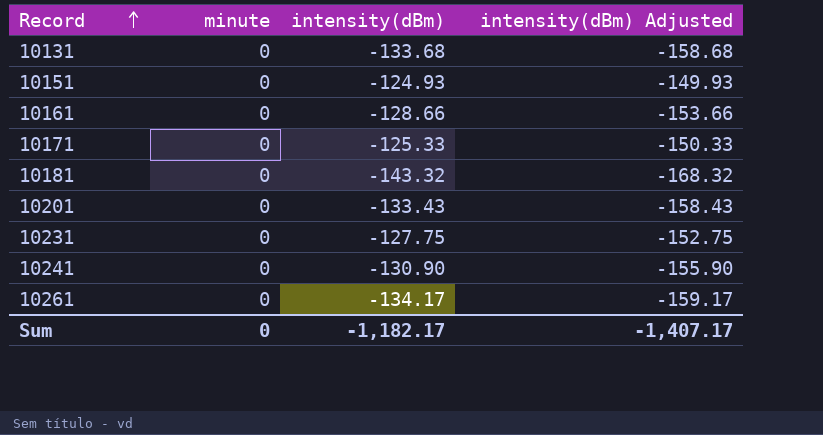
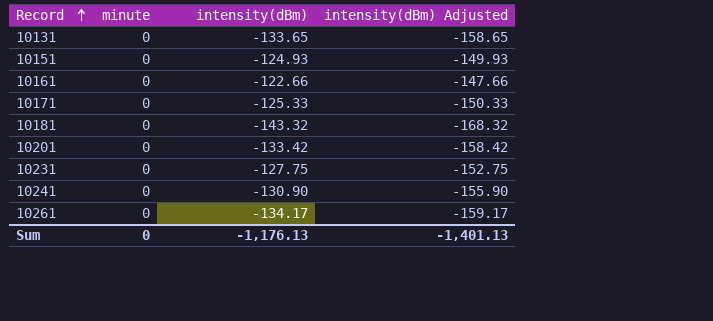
10131 | intensity(dBm): -133.68 -> -133.65
10131 | intensity(dBm) Adjusted: -158.68 -> -158.65
10161 | intensity(dBm): -128.66 -> -122.66
10161 | intensity(dBm) Adjusted: -153.66 -> -147.66
10201 | intensity(dBm): -133.43 -> -133.42
10201 | intensity(dBm) Adjusted: -158.43 -> -158.42
Sum | intensity(dBm): -1,182.17 -> -1,176.13
Sum | intensity(dBm) Adjusted: -1,407.17 -> -1,401.13

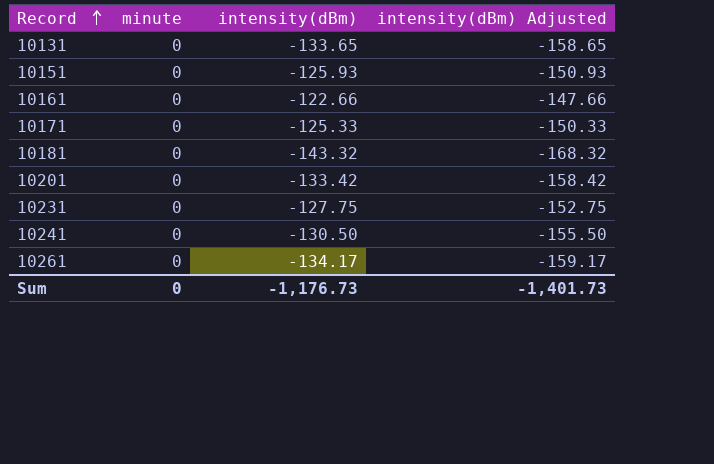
10151 | intensity(dBm): -124.93 -> -125.93
10151 | intensity(dBm) Adjusted: -149.93 -> -150.93
10241 | intensity(dBm): -130.90 -> -130.50
10241 | intensity(dBm) Adjusted: -155.90 -> -155.50
Sum | intensity(dBm): -1,176.13 -> -1,176.73
Sum | intensity(dBm) Adjusted: -1,401.13 -> -1,401.73

